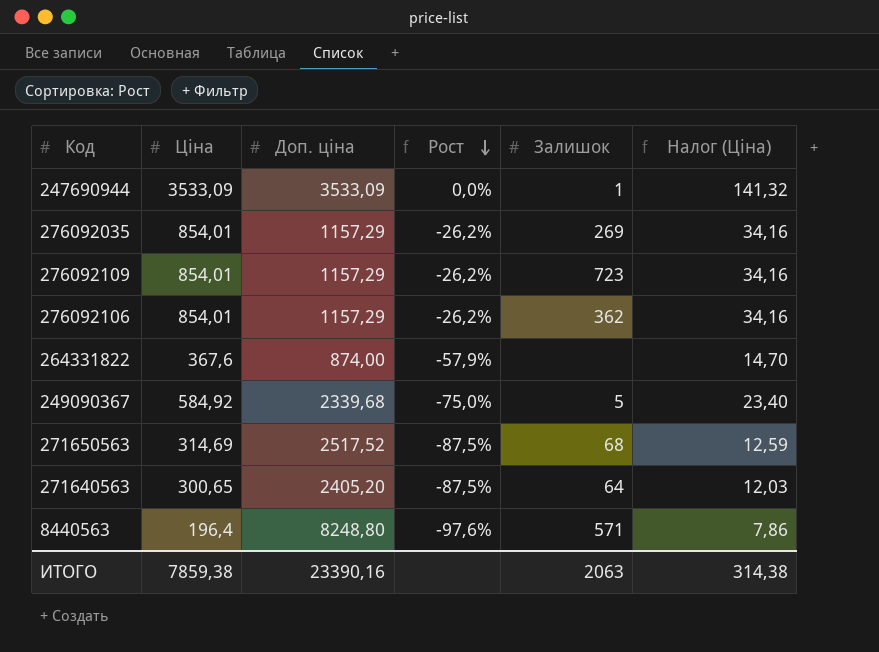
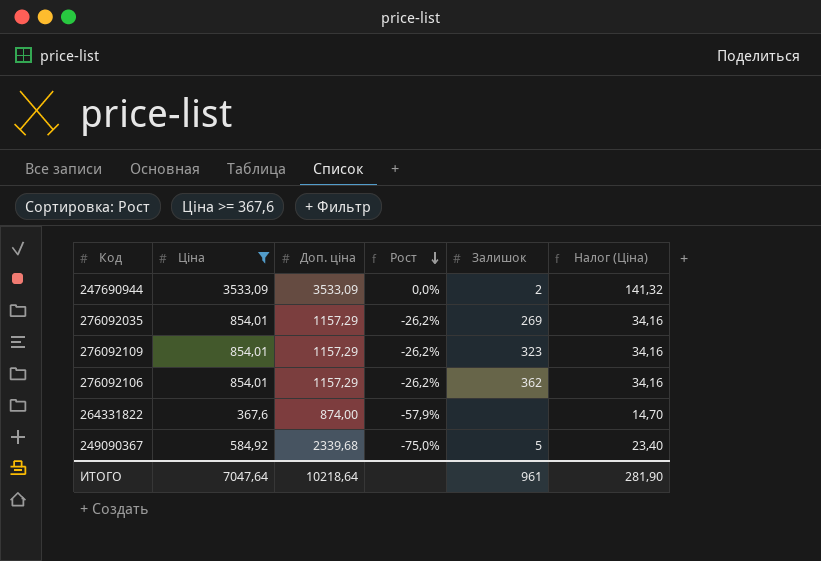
filter: none -> Ціна >= 367,6
247690944 | Залишок: 1 -> 2
276092109 | Залишок: 723 -> 323
ИТОГО | Ціна: 7859,38 -> 7047,64
ИТОГО | Доп. ціна: 23390,16 -> 10218,64
ИТОГО | Залишок: 2063 -> 961
ИТОГО | Налог (Ціна): 314,38 -> 281,90

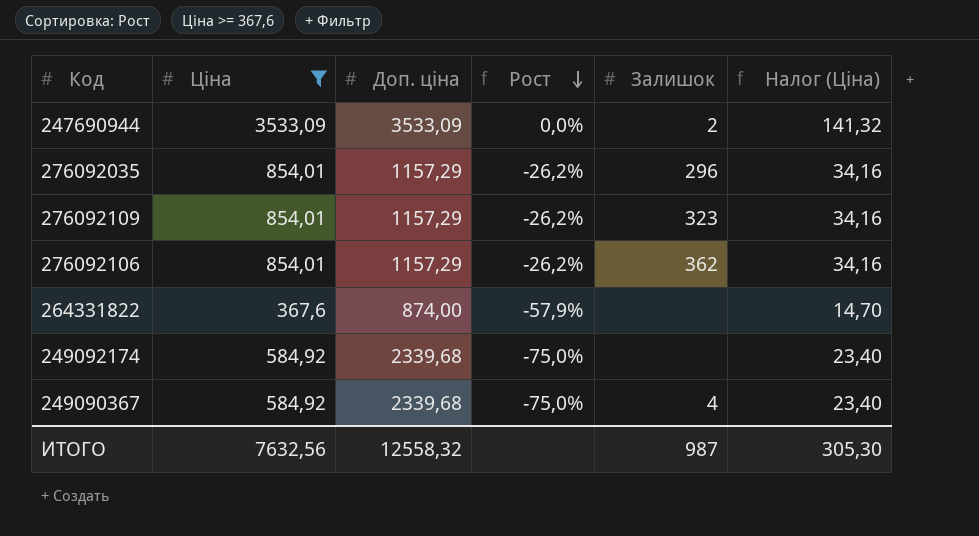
276092035 | Залишок: 269 -> 296
row 249092174: none -> 584,92 | 2339,68 | -75,0% | none | 23,40
249090367 | Залишок: 5 -> 4
ИТОГО | Ціна: 7047,64 -> 7632,56
ИТОГО | Доп. ціна: 10218,64 -> 12558,32
ИТОГО | Залишок: 961 -> 987
ИТОГО | Налог (Ціна): 281,90 -> 305,30

